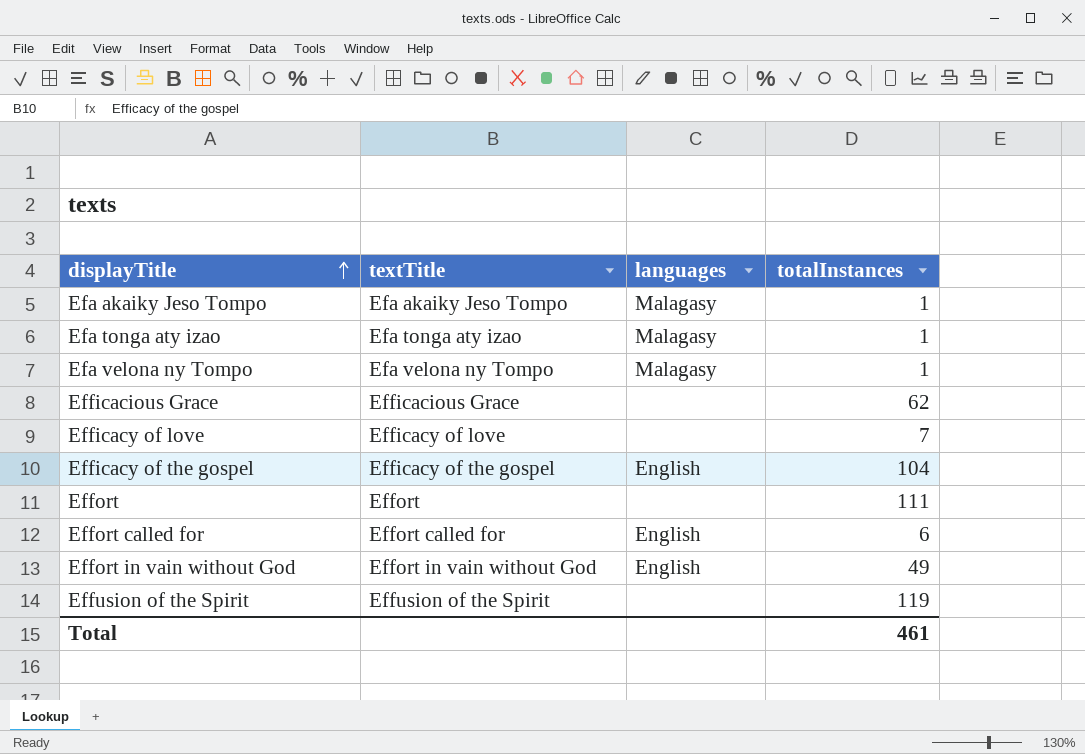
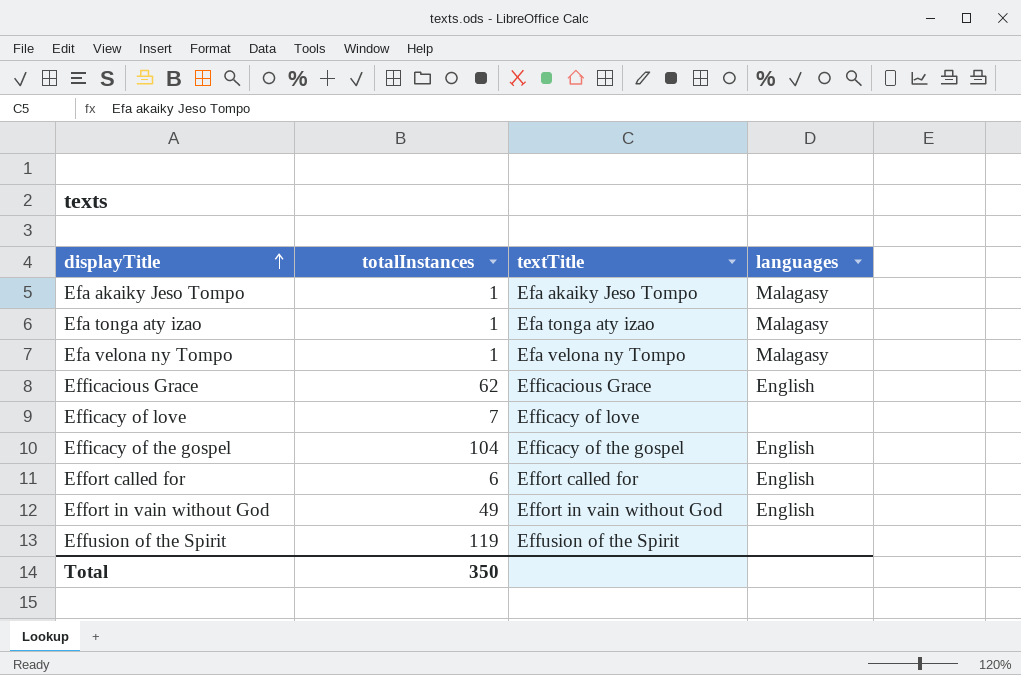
column totalInstances | position: 4 -> 2
row Effort: Effort | none | 111 -> none
Efficacious Grace | languages: none -> English
Total | totalInstances: 461 -> 350

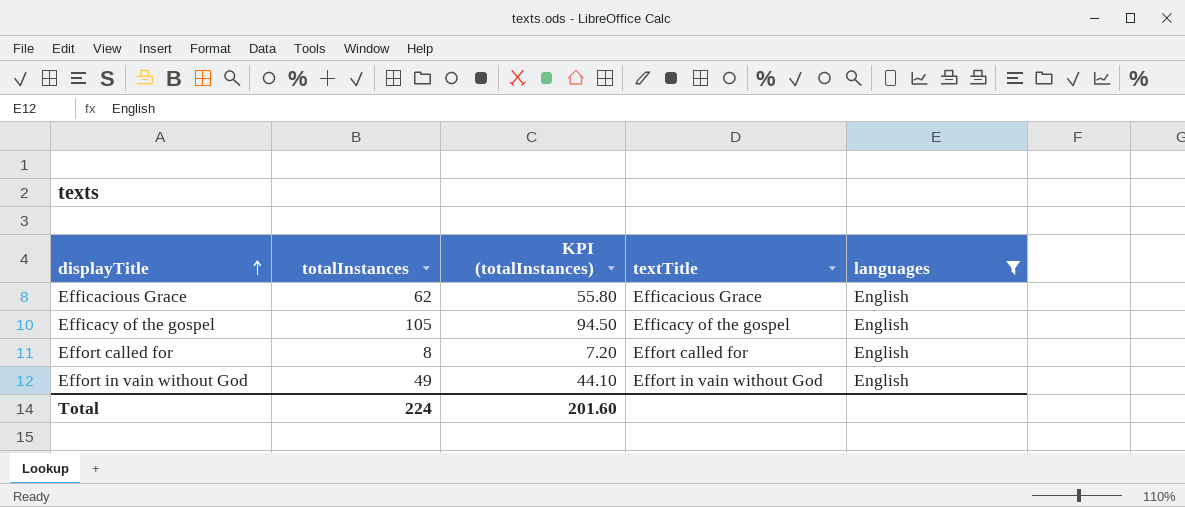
filter: none -> languages = English
column KPI (totalInstances) | formula: none -> [totalInstances] * 0.9
Efficacy of the gospel | totalInstances: 104 -> 105
Effort called for | totalInstances: 6 -> 8
Total | totalInstances: 350 -> 224

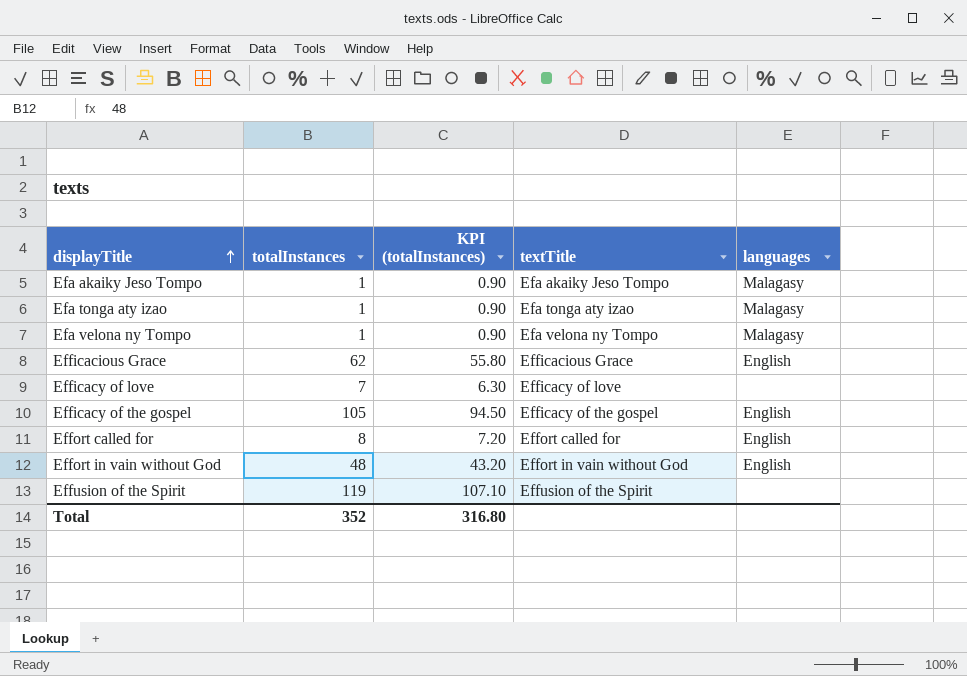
filter: languages = English -> none
Effort in vain without God | totalInstances: 49 -> 48
Effort in vain without God | KPI (totalInstances): 44.10 -> 43.20
Total | totalInstances: 224 -> 352
Total | KPI (totalInstances): 201.60 -> 316.80

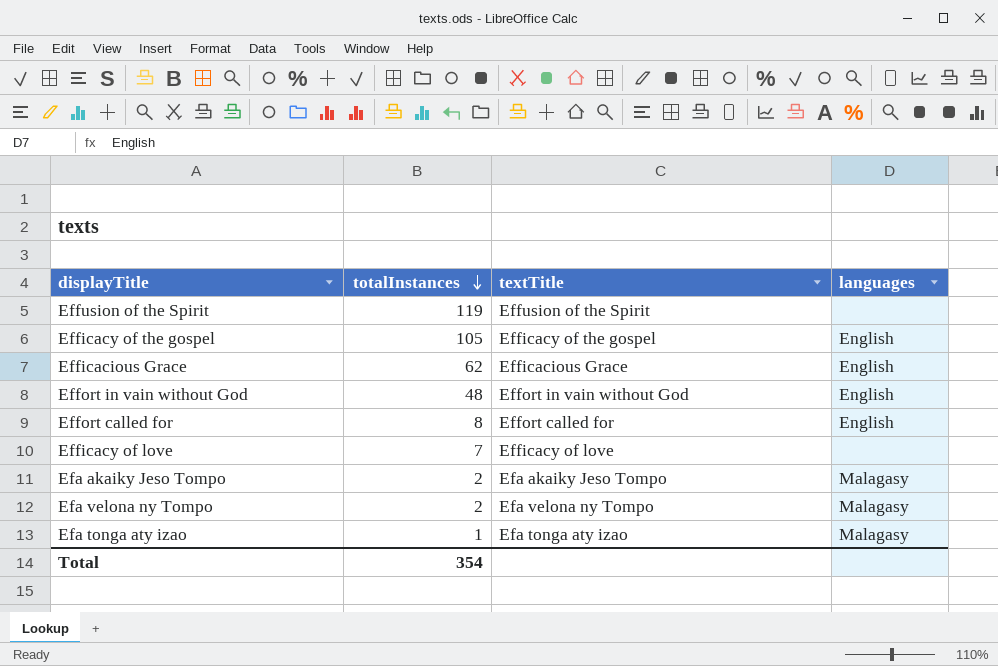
row order: displayTitle ascending -> totalInstances descending
column KPI (totalInstances) | formula: [totalInstances] * 0.9 -> none
Efa akaiky Jeso Tompo | totalInstances: 1 -> 2
Efa velona ny Tompo | totalInstances: 1 -> 2
Total | totalInstances: 352 -> 354

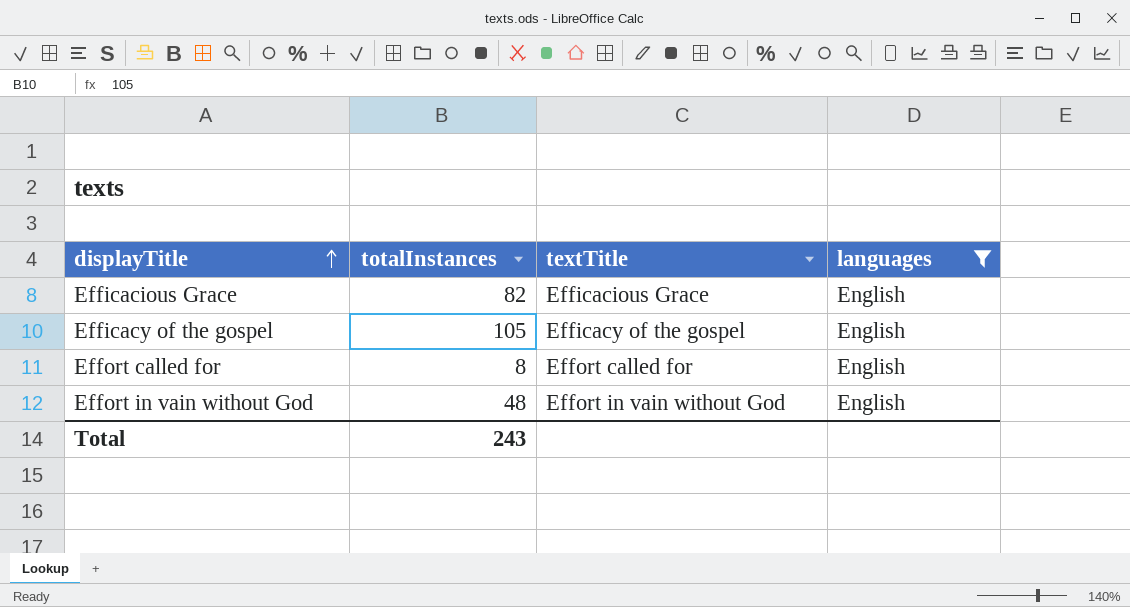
filter: none -> languages = English
row order: totalInstances descending -> displayTitle ascending
Efficacious Grace | totalInstances: 62 -> 82
Total | totalInstances: 354 -> 243

